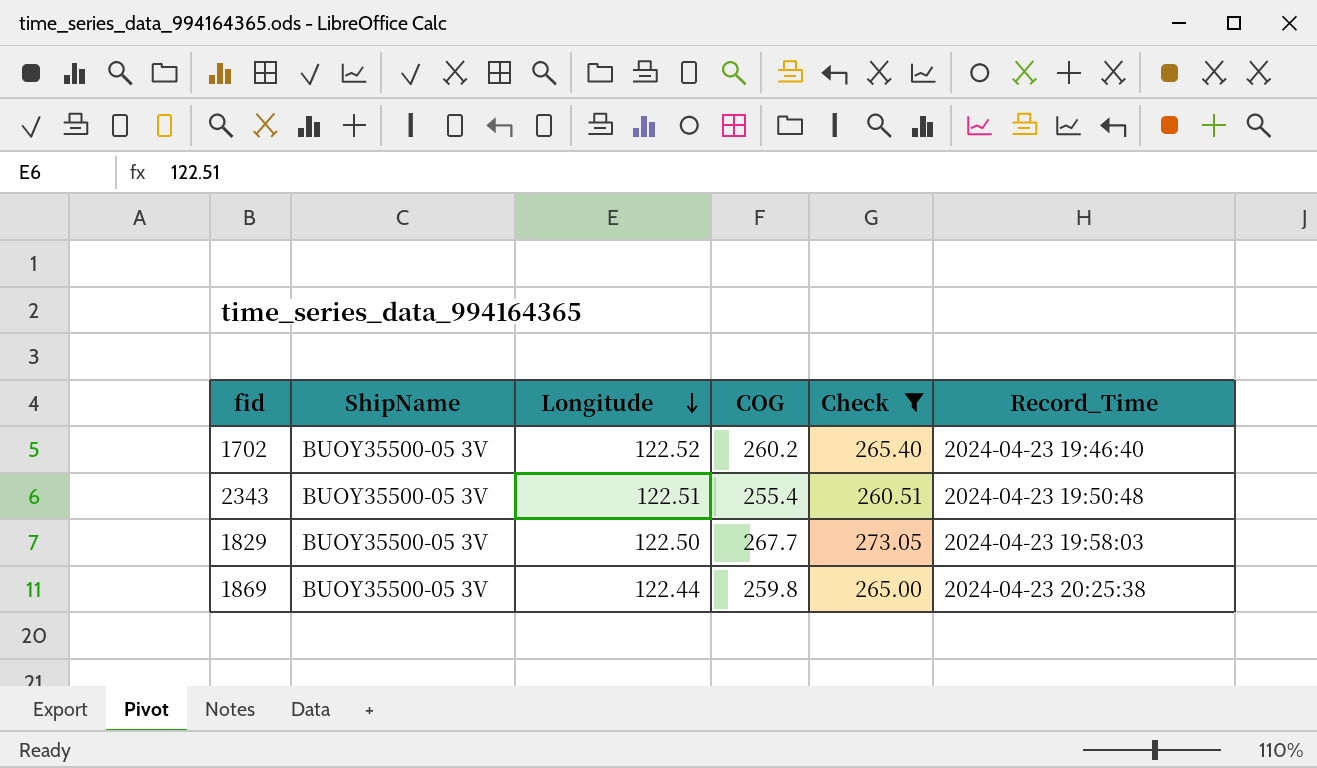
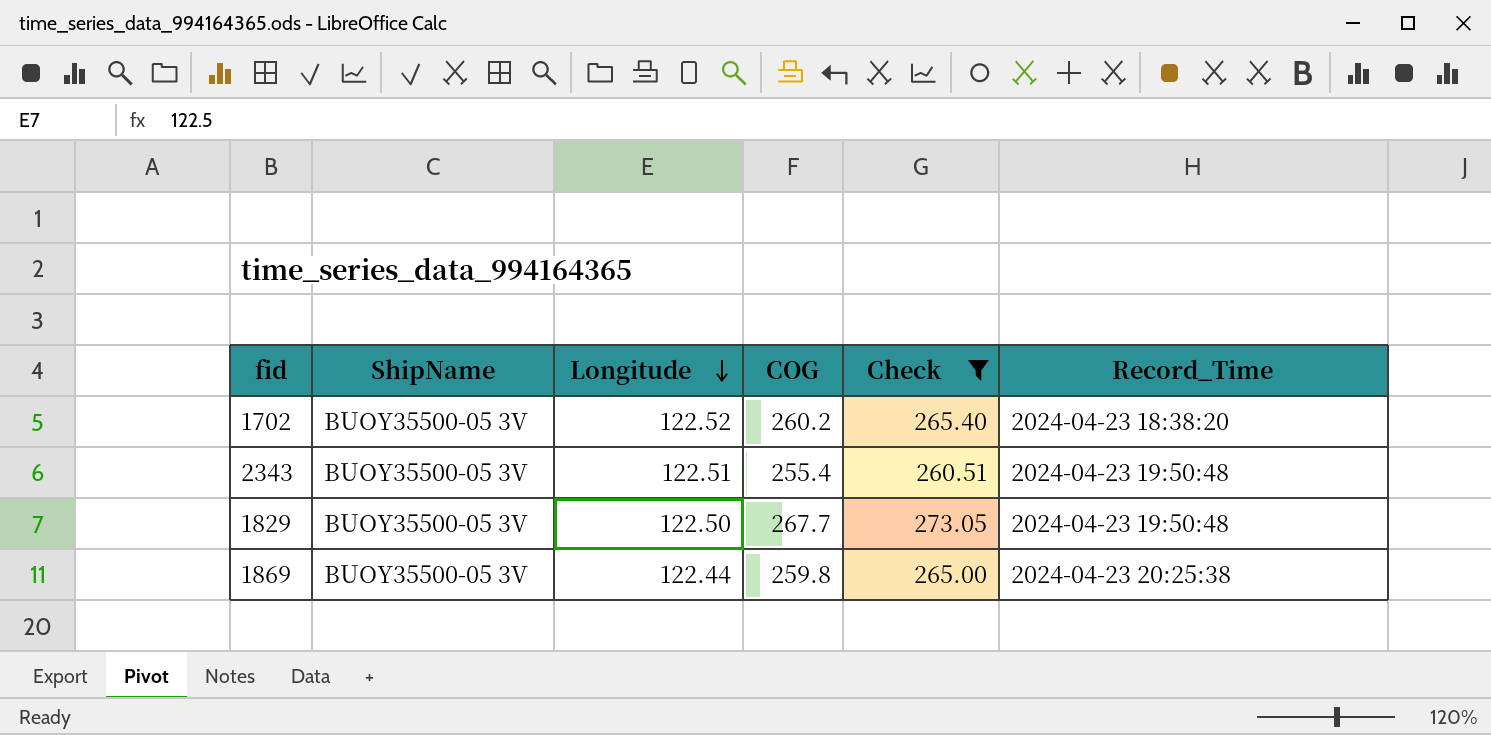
1702 | Record_Time: 2024-04-23 19:46:40 -> 2024-04-23 18:38:20
1829 | Record_Time: 2024-04-23 19:58:03 -> 2024-04-23 19:50:48

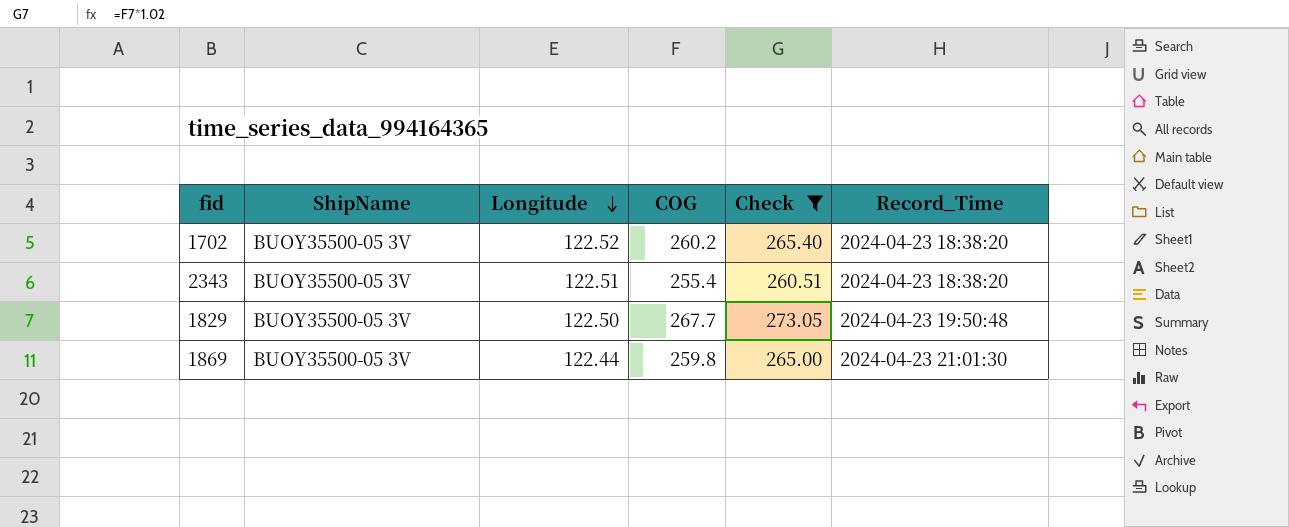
2343 | Record_Time: 2024-04-23 19:50:48 -> 2024-04-23 18:38:20
1869 | Record_Time: 2024-04-23 20:25:38 -> 2024-04-23 21:01:30

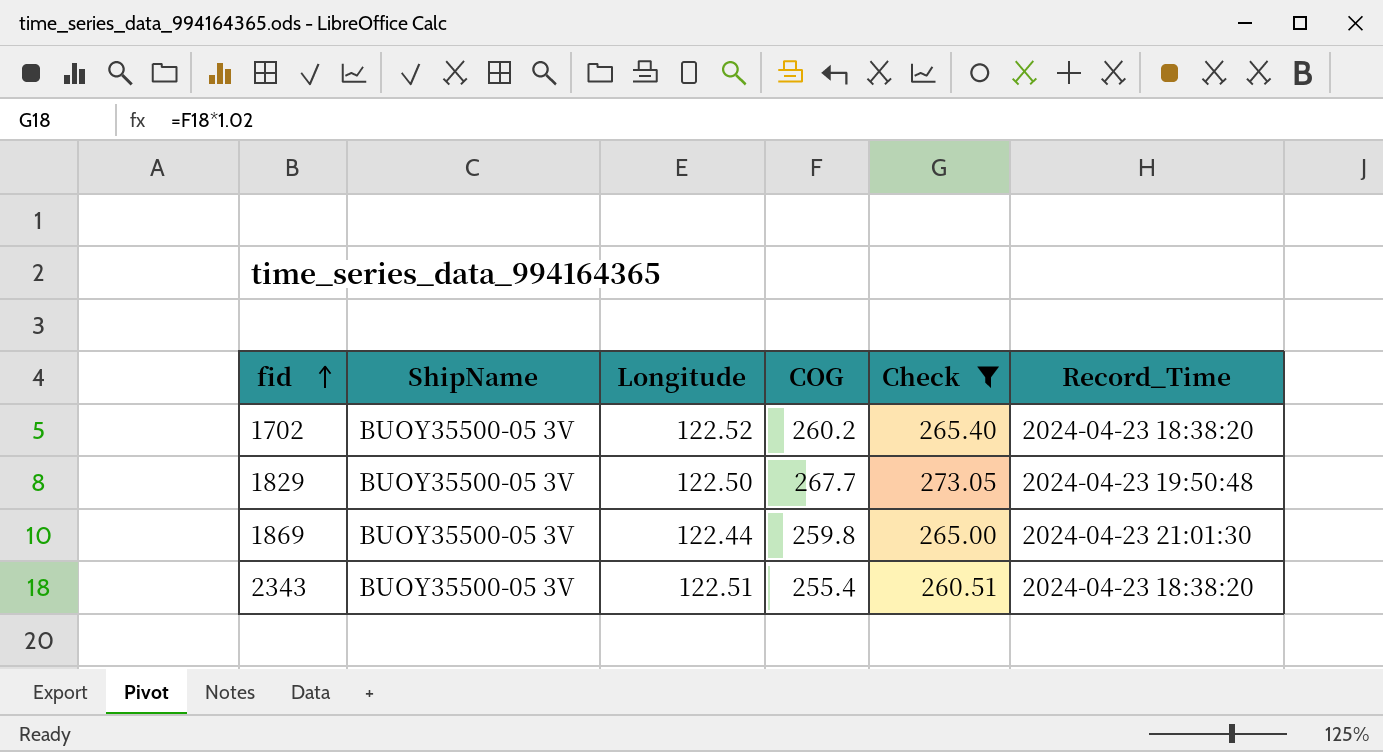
row order: Longitude descending -> fid ascending

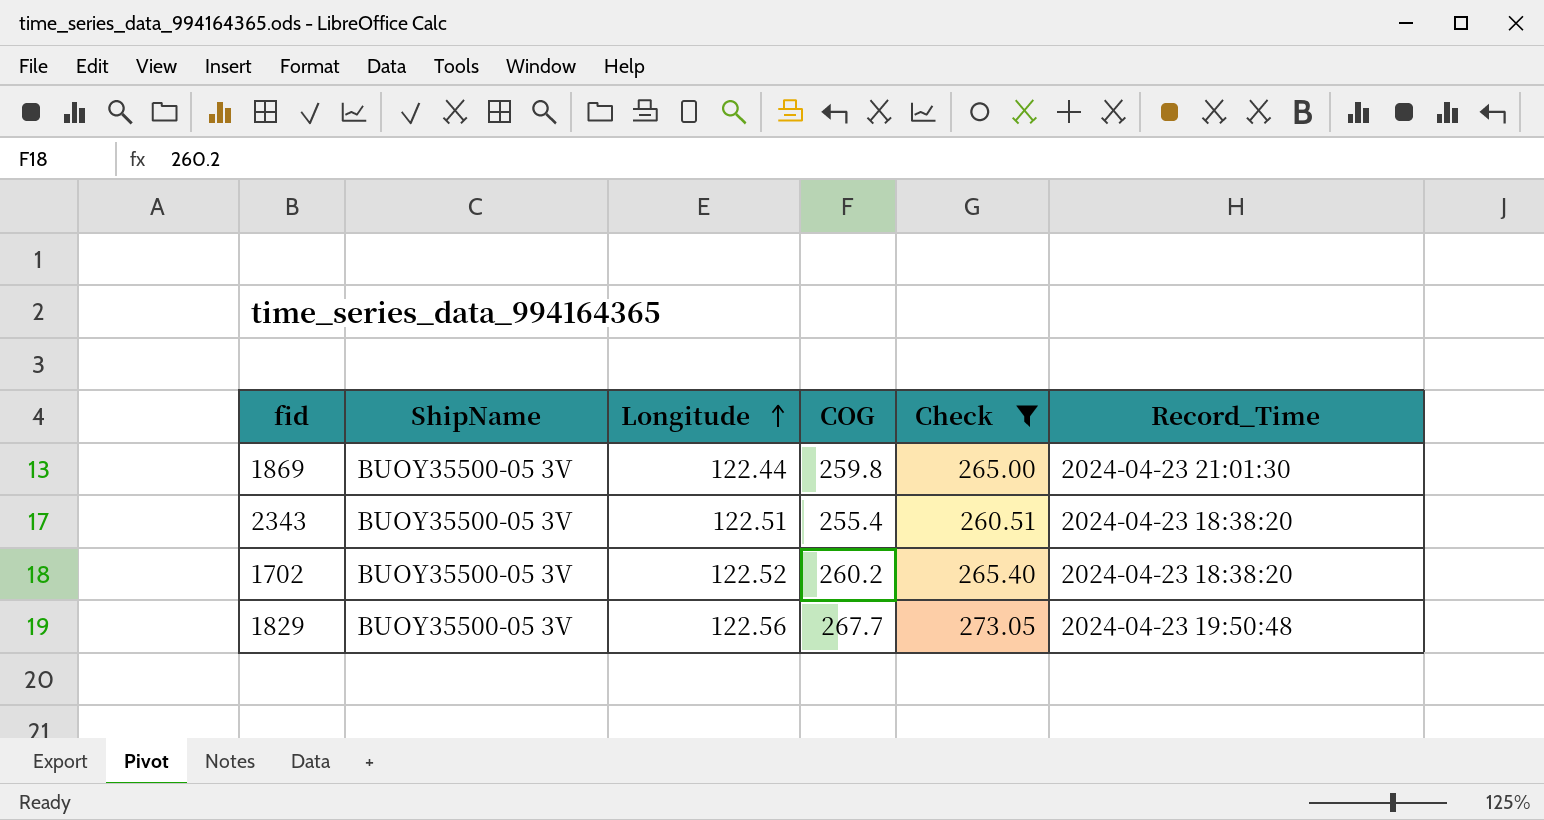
row order: fid ascending -> Longitude ascending
1829 | Longitude: 122.50 -> 122.56

